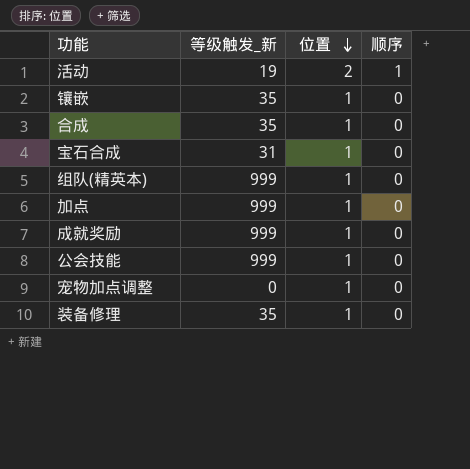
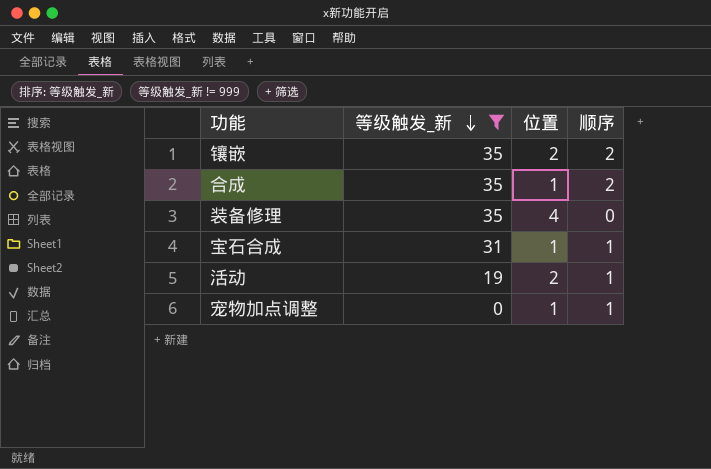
filter: none -> 等级触发_新 != 999
row order: 位置 descending -> 等级触发_新 descending
镶嵌 | 位置: 1 -> 2
镶嵌 | 顺序: 0 -> 2
合成 | 顺序: 0 -> 2
装备修理 | 位置: 1 -> 4
宝石合成 | 顺序: 0 -> 1
宠物加点调整 | 顺序: 0 -> 1

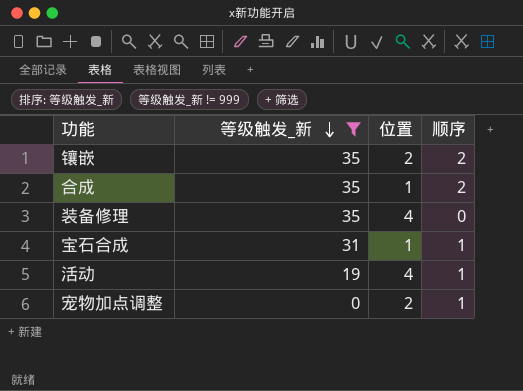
活动 | 位置: 2 -> 4
宠物加点调整 | 位置: 1 -> 2

